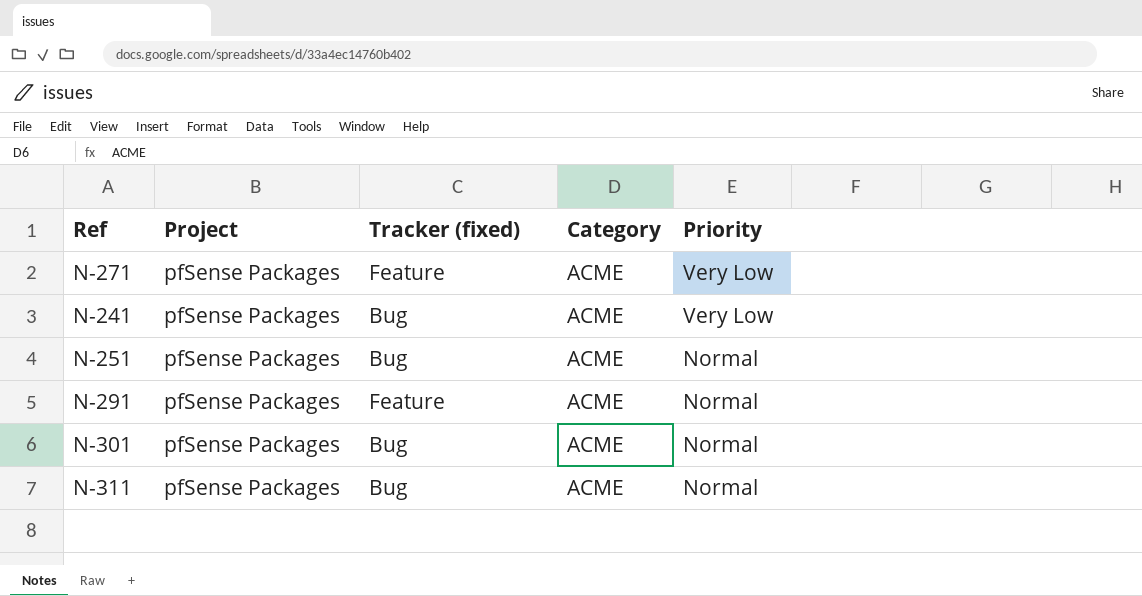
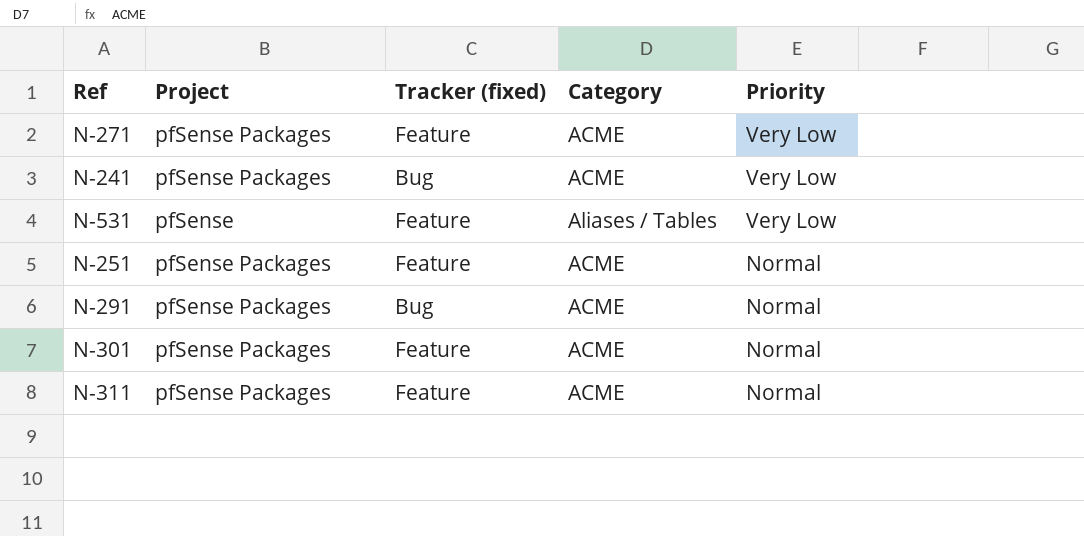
row N-531: none -> pfSense | Feature | Aliases / Tables | Very Low
N-251 | Tracker (fixed): Bug -> Feature
N-291 | Tracker (fixed): Feature -> Bug
N-301 | Tracker (fixed): Bug -> Feature
N-311 | Tracker (fixed): Bug -> Feature

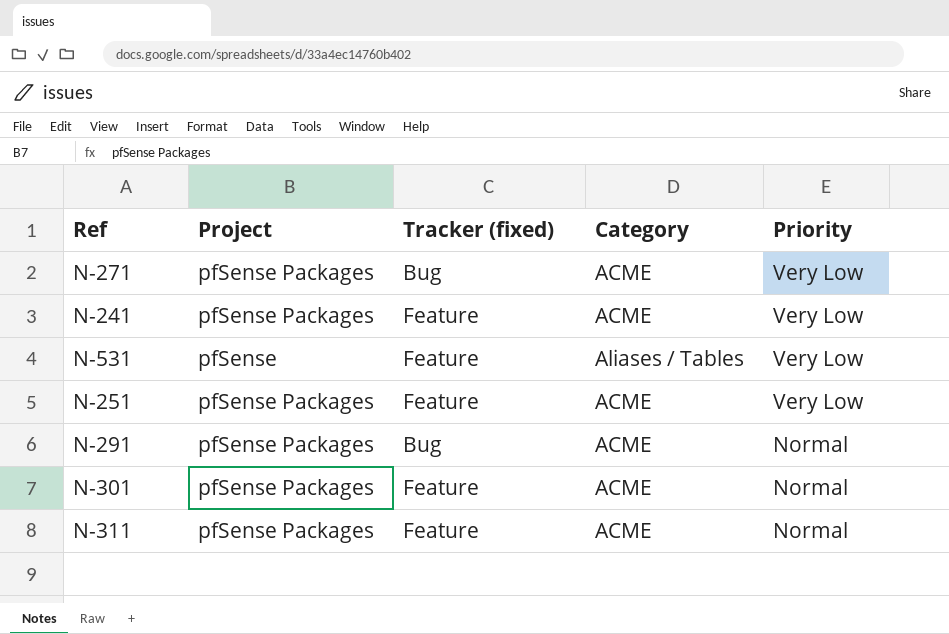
N-271 | Tracker (fixed): Feature -> Bug
N-241 | Tracker (fixed): Bug -> Feature
N-251 | Priority: Normal -> Very Low

